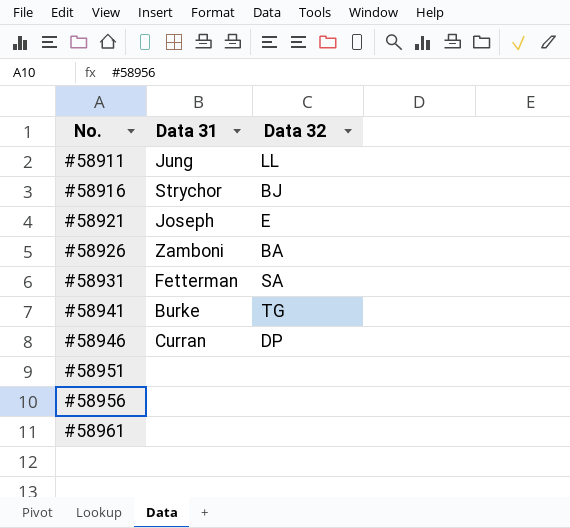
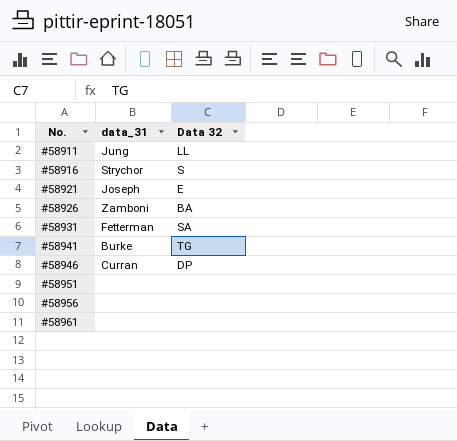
column name: Data 31 -> data_31
#58916 | Data 32: BJ -> S

